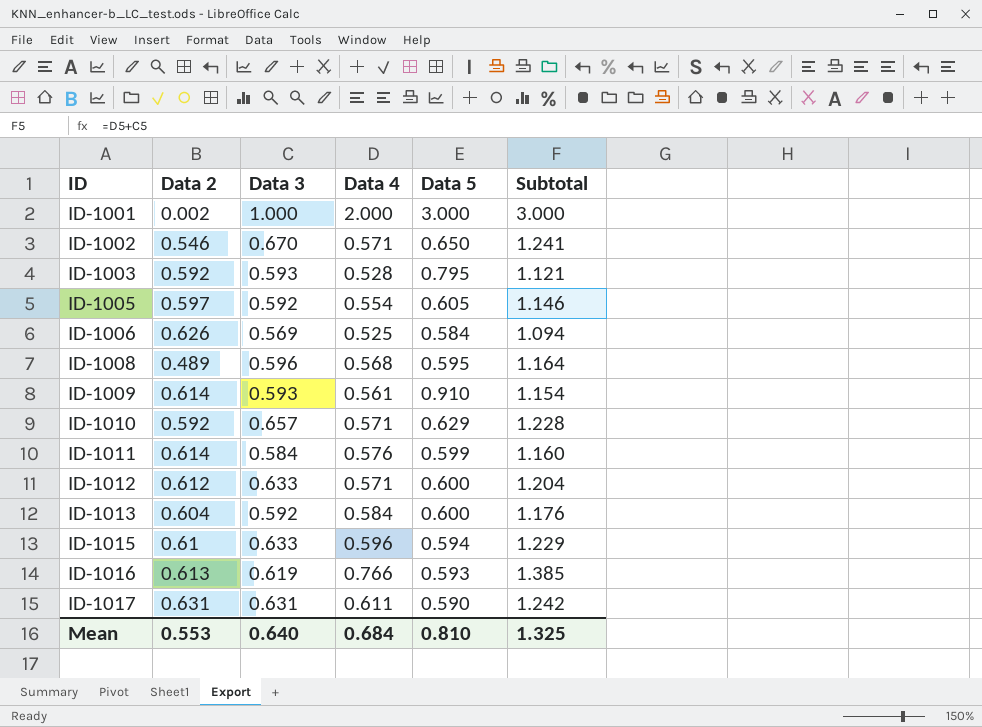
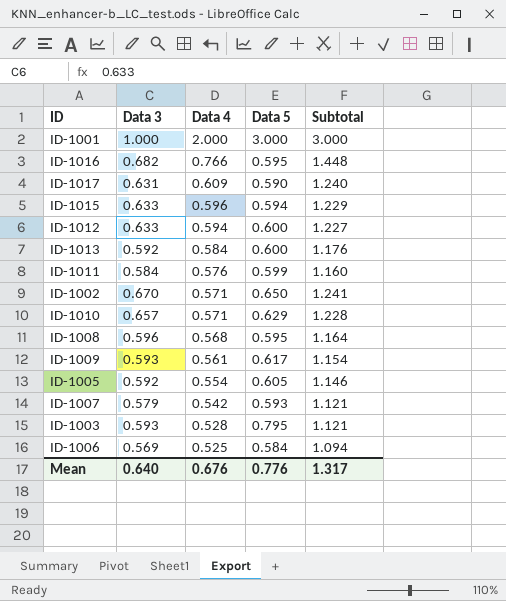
row order: ID ascending -> Data 4 descending
column Data 2 | position: 2 -> none
ID-1016 | Data 3: 0.619 -> 0.682
ID-1016 | Data 5: 0.593 -> 0.595
ID-1016 | Subtotal: 1.385 -> 1.448
ID-1017 | Data 4: 0.611 -> 0.609
ID-1017 | Subtotal: 1.242 -> 1.240
ID-1012 | Data 4: 0.571 -> 0.594
ID-1012 | Subtotal: 1.204 -> 1.227
ID-1009 | Data 5: 0.910 -> 0.617
row ID-1007: none -> 0.579 | 0.542 | 0.593 | 1.121
Mean | Data 4: 0.684 -> 0.676
Mean | Data 5: 0.810 -> 0.776
Mean | Subtotal: 1.325 -> 1.317

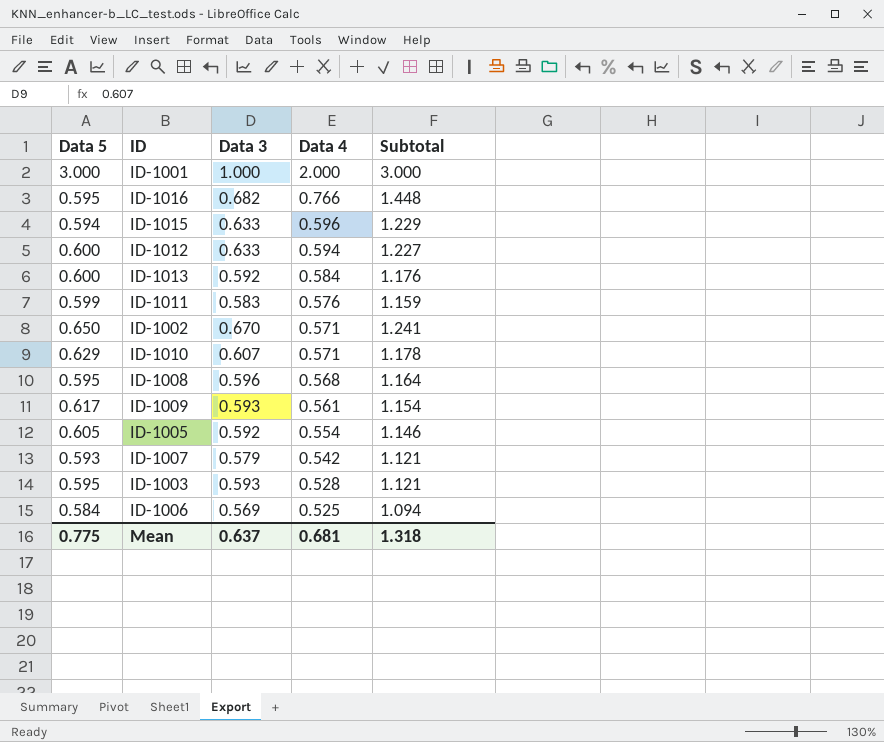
column Data 5 | position: 4 -> 1
row ID-1017: 0.631 | 0.609 | 0.590 | 1.240 -> none
ID-1011 | Data 3: 0.584 -> 0.583
ID-1011 | Subtotal: 1.160 -> 1.159
ID-1010 | Data 3: 0.657 -> 0.607
ID-1010 | Subtotal: 1.228 -> 1.178
ID-1003 | Data 5: 0.795 -> 0.595
Mean | Data 5: 0.776 -> 0.775
Mean | Data 3: 0.640 -> 0.637
Mean | Data 4: 0.676 -> 0.681
Mean | Subtotal: 1.317 -> 1.318

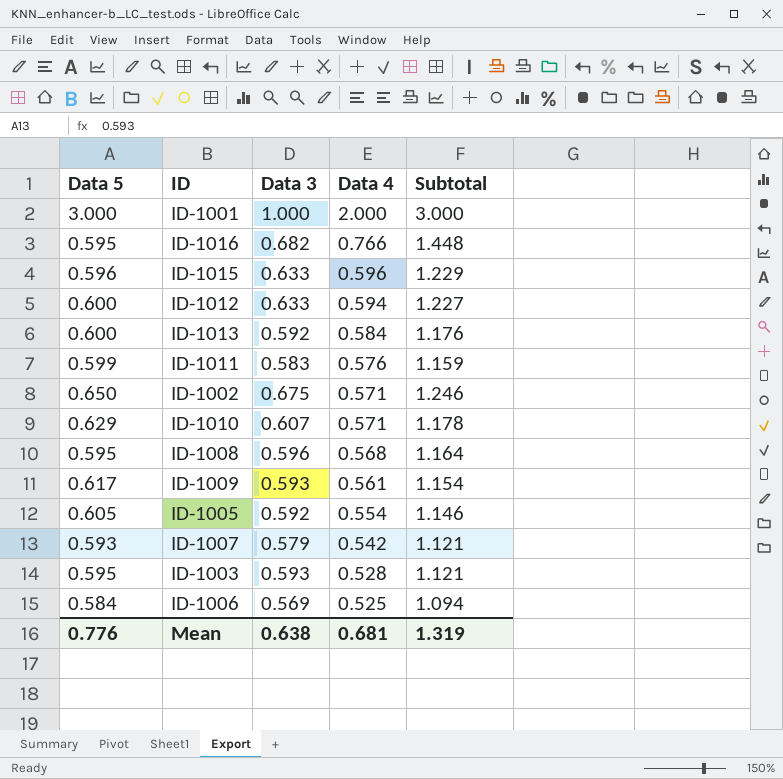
ID-1015 | Data 5: 0.594 -> 0.596
ID-1002 | Data 3: 0.670 -> 0.675
ID-1002 | Subtotal: 1.241 -> 1.246
Mean | Data 5: 0.775 -> 0.776
Mean | Data 3: 0.637 -> 0.638
Mean | Subtotal: 1.318 -> 1.319

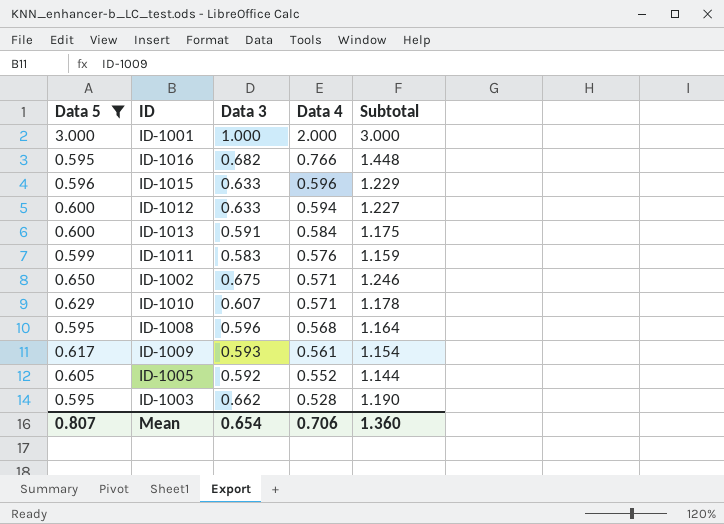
filter: none -> Data 5 >= 0.595
ID-1013 | Data 3: 0.592 -> 0.591
ID-1013 | Subtotal: 1.176 -> 1.175
ID-1005 | Data 4: 0.554 -> 0.552
ID-1005 | Subtotal: 1.146 -> 1.144
ID-1003 | Data 3: 0.593 -> 0.662
ID-1003 | Subtotal: 1.121 -> 1.190
Mean | Data 5: 0.776 -> 0.807
Mean | Data 3: 0.638 -> 0.654
Mean | Data 4: 0.681 -> 0.706
Mean | Subtotal: 1.319 -> 1.360

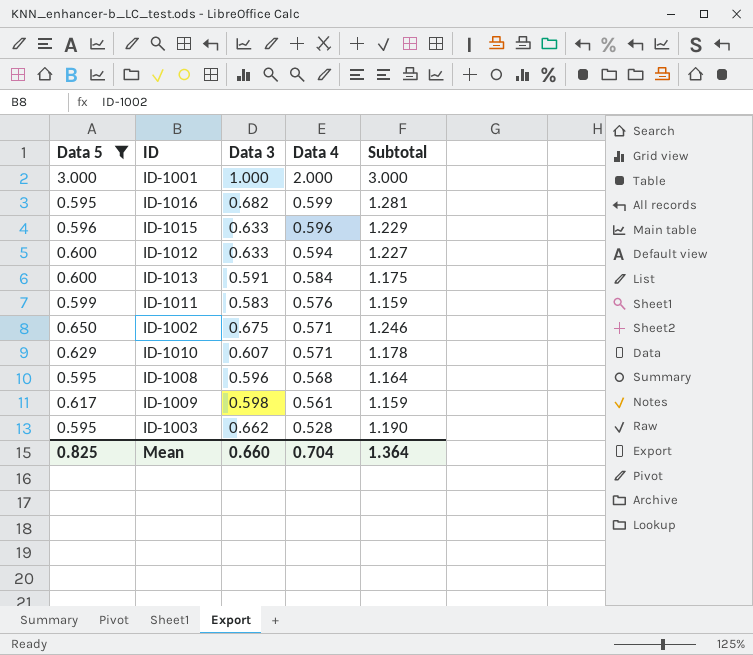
row ID-1005: 0.605 | 0.592 | 0.552 | 1.144 -> none
ID-1016 | Data 4: 0.766 -> 0.599
ID-1016 | Subtotal: 1.448 -> 1.281
ID-1009 | Data 3: 0.593 -> 0.598
ID-1009 | Subtotal: 1.154 -> 1.159
Mean | Data 5: 0.807 -> 0.825
Mean | Data 3: 0.654 -> 0.660
Mean | Data 4: 0.706 -> 0.704
Mean | Subtotal: 1.360 -> 1.364

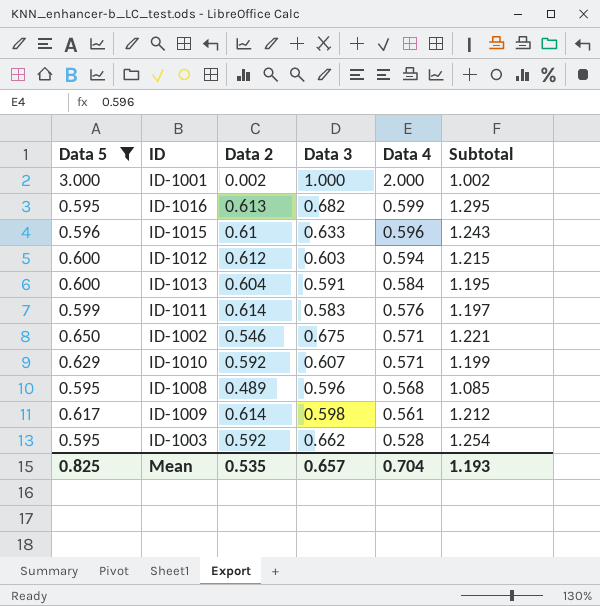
column Data 2 | position: none -> 3
column Subtotal | formula: [Data 3] + [Data 4] -> [Data 2] + [Data 3]
ID-1012 | Data 3: 0.633 -> 0.603
Mean | Data 3: 0.660 -> 0.657
Mean | Subtotal: 1.364 -> 1.193

